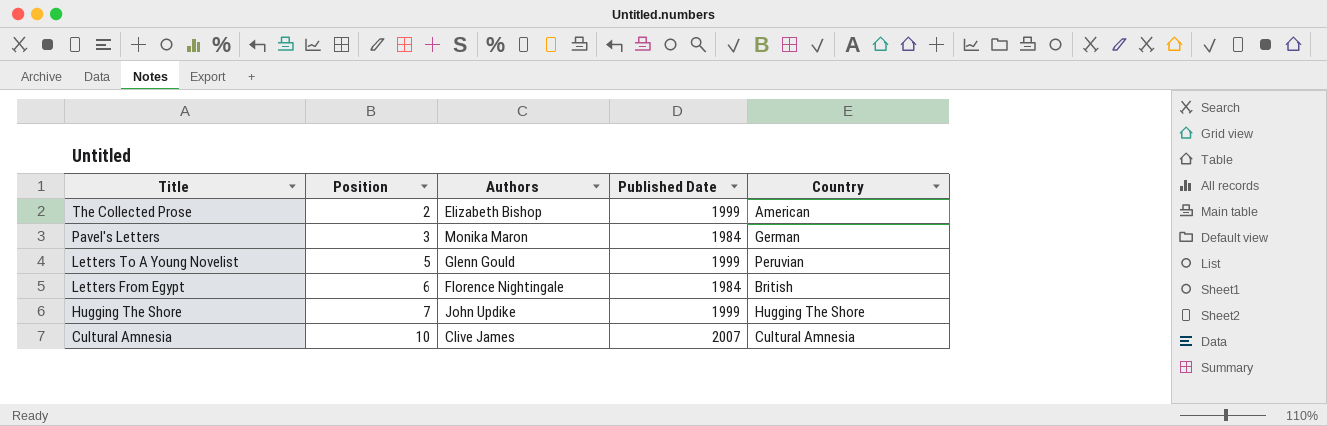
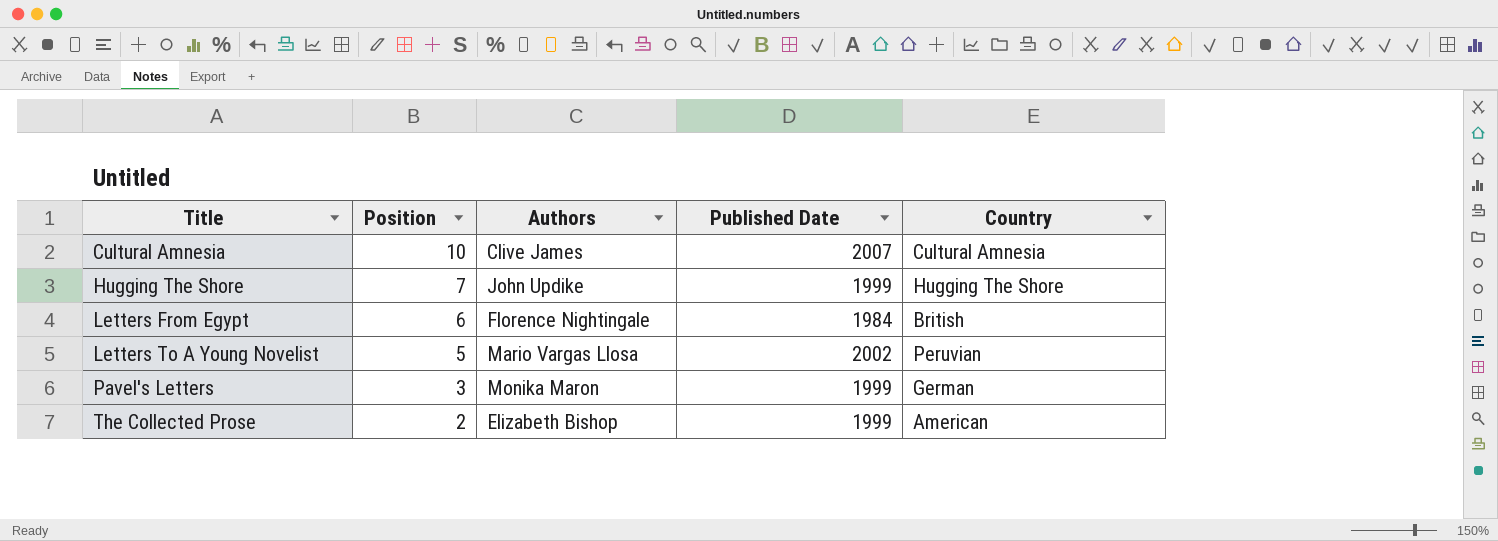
row order: Title descending -> Title ascending
Letters To A Young Novelist | Authors: Glenn Gould -> Mario Vargas Llosa
Letters To A Young Novelist | Published Date: 1999 -> 2002
Pavel's Letters | Published Date: 1984 -> 1999

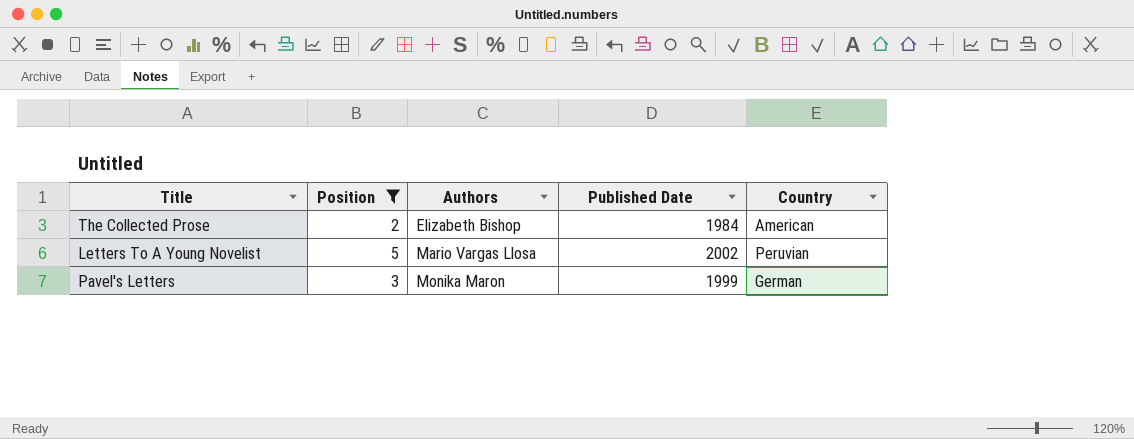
filter: none -> Position <= 5
row order: Title ascending -> Authors ascending
The Collected Prose | Published Date: 1999 -> 1984

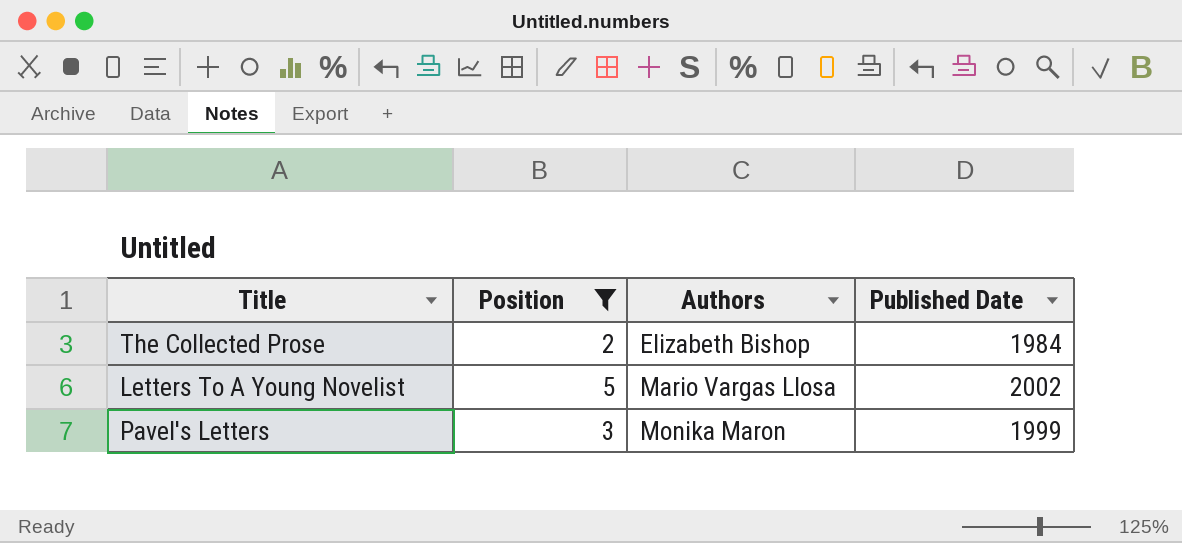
column Country | position: 5 -> none

